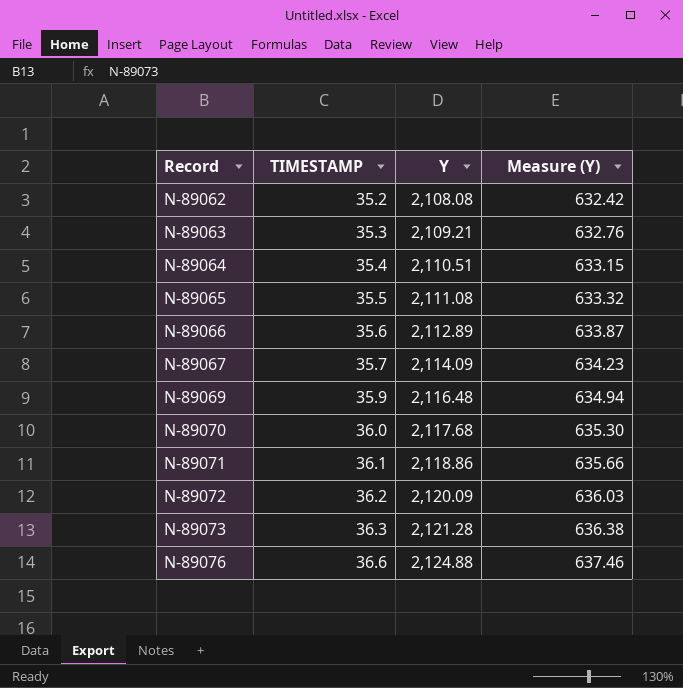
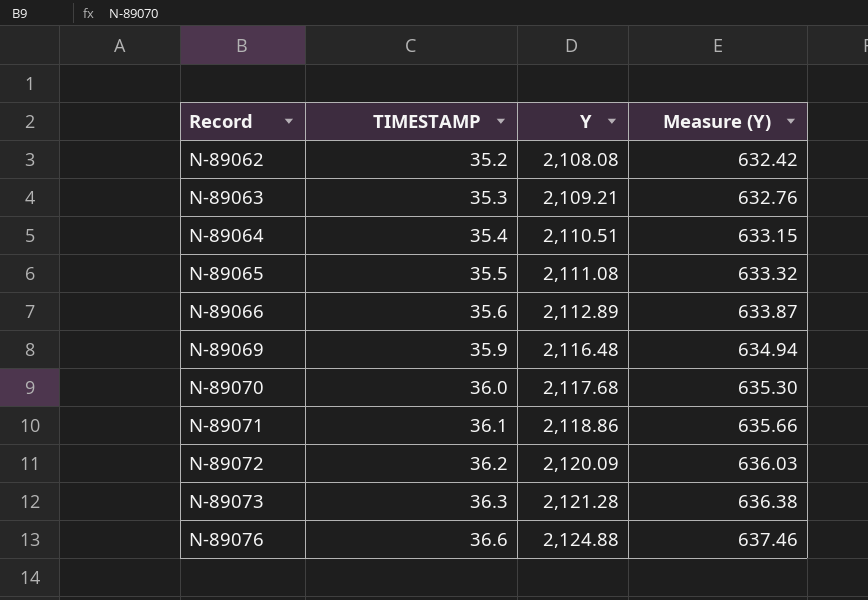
row N-89067: 35.7 | 2,114.09 | 634.23 -> none

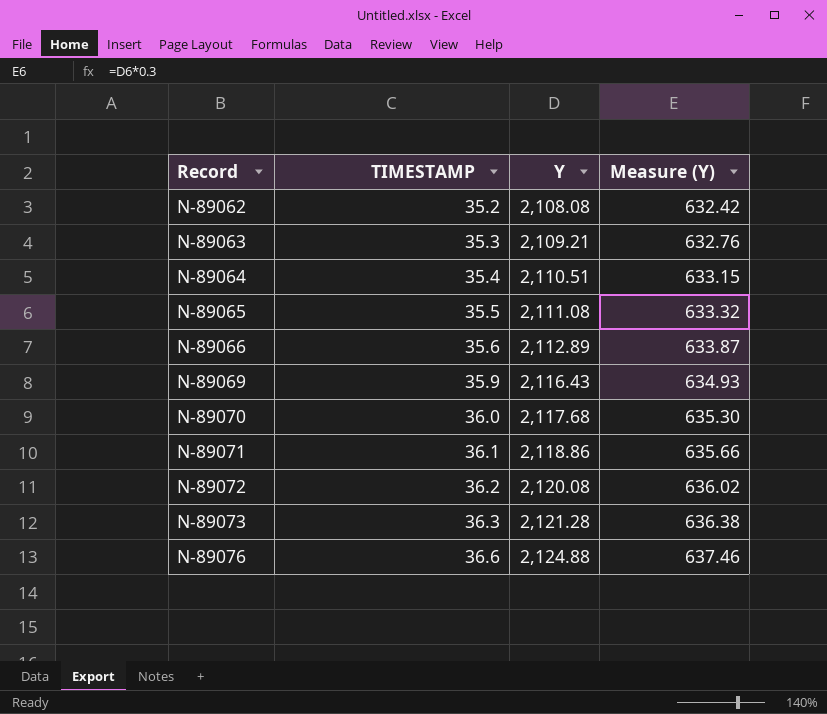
N-89069 | Y: 2,116.48 -> 2,116.43
N-89069 | Measure (Y): 634.94 -> 634.93
N-89072 | Y: 2,120.09 -> 2,120.08
N-89072 | Measure (Y): 636.03 -> 636.02

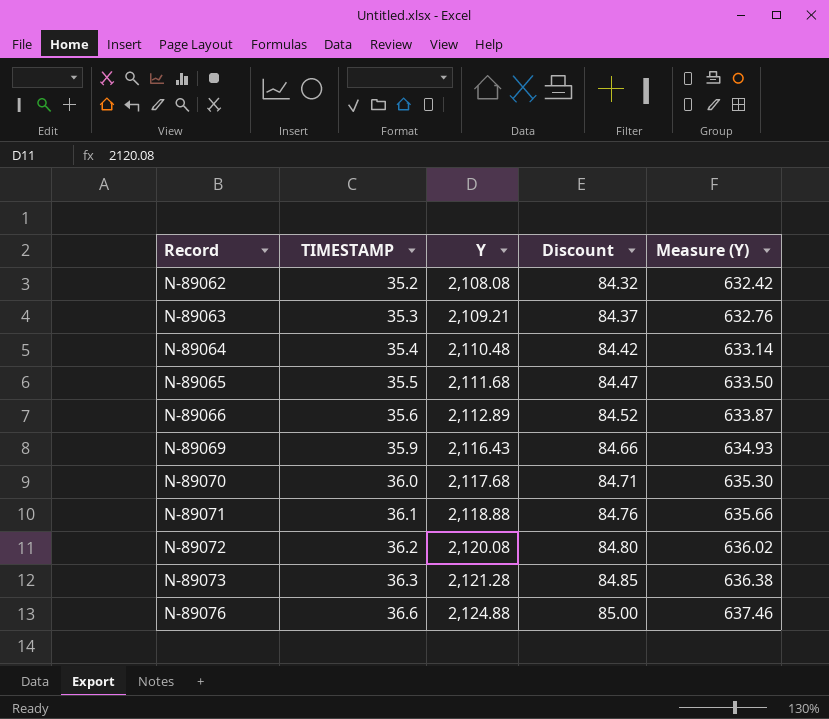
column Discount | formula: none -> [Y] * 0.04
N-89064 | Y: 2,110.51 -> 2,110.48
N-89064 | Measure (Y): 633.15 -> 633.14
N-89065 | Y: 2,111.08 -> 2,111.68
N-89065 | Measure (Y): 633.32 -> 633.50
N-89071 | Y: 2,118.86 -> 2,118.88

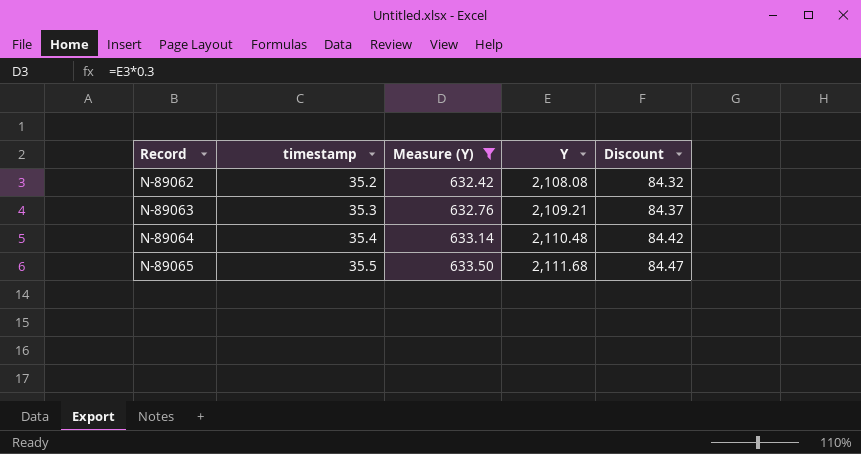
filter: none -> Measure (Y) <= 633.50
column name: TIMESTAMP -> timestamp
column Measure (Y) | position: 5 -> 3

